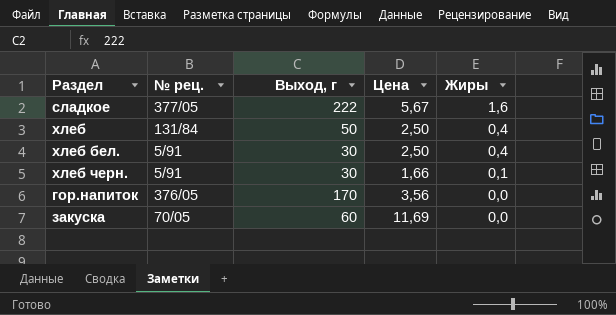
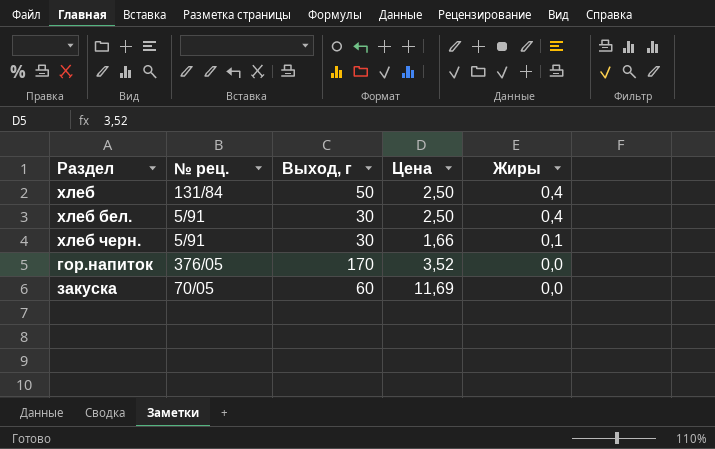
row сладкое: 377/05 | 222 | 5,67 | 1,6 -> none
гор.напиток | Цена: 3,56 -> 3,52

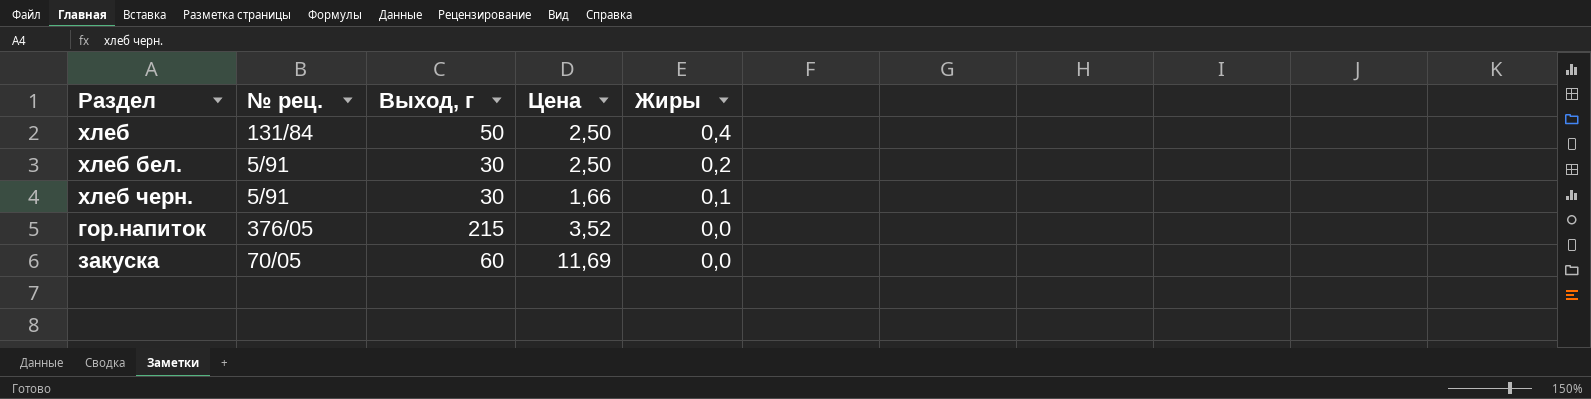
хлеб бел. | Жиры: 0,4 -> 0,2
гор.напиток | Выход, г: 170 -> 215

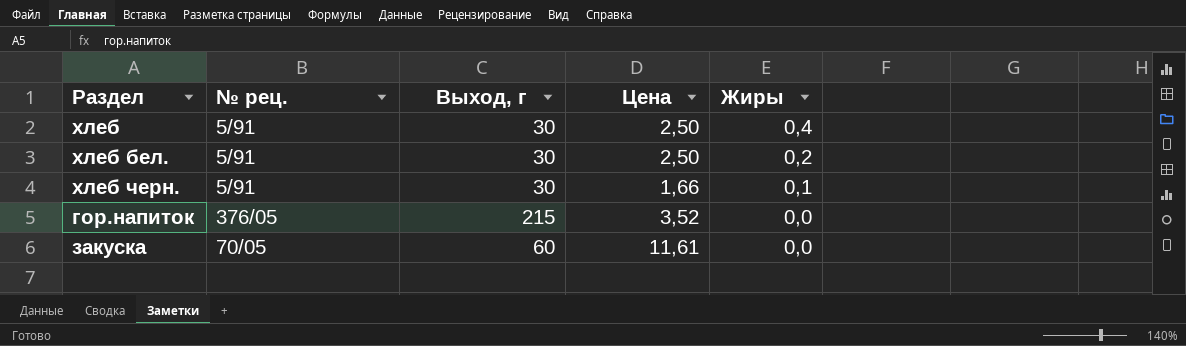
хлеб | № рец.: 131/84 -> 5/91
хлеб | Выход, г: 50 -> 30
закуска | Цена: 11,69 -> 11,61

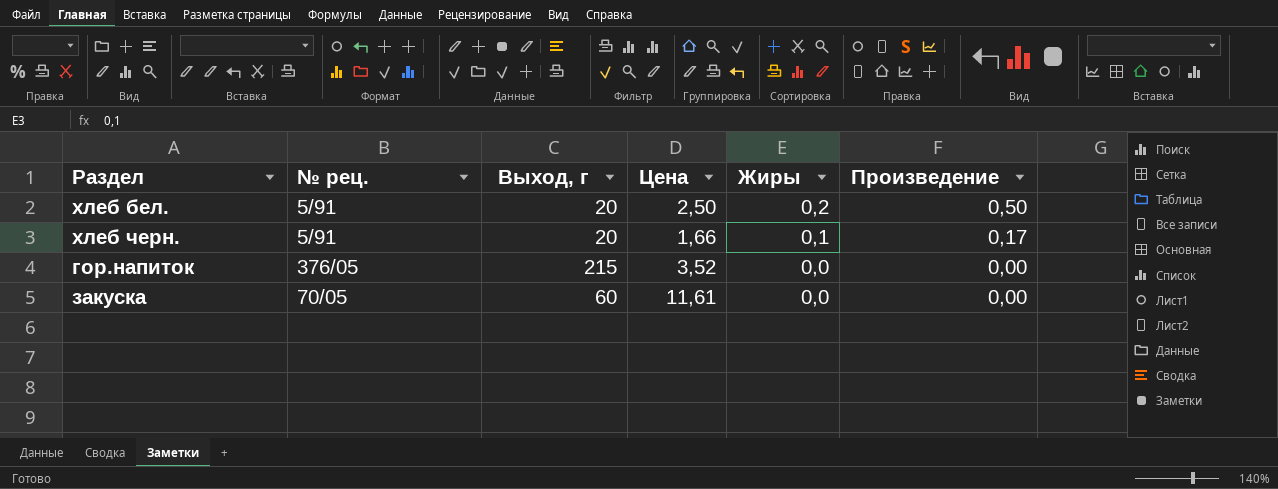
column Произведение | formula: none -> [Цена] * [Жиры]
row хлеб: 5/91 | 30 | 2,50 | 0,4 -> none
хлеб бел. | Выход, г: 30 -> 20
хлеб черн. | Выход, г: 30 -> 20

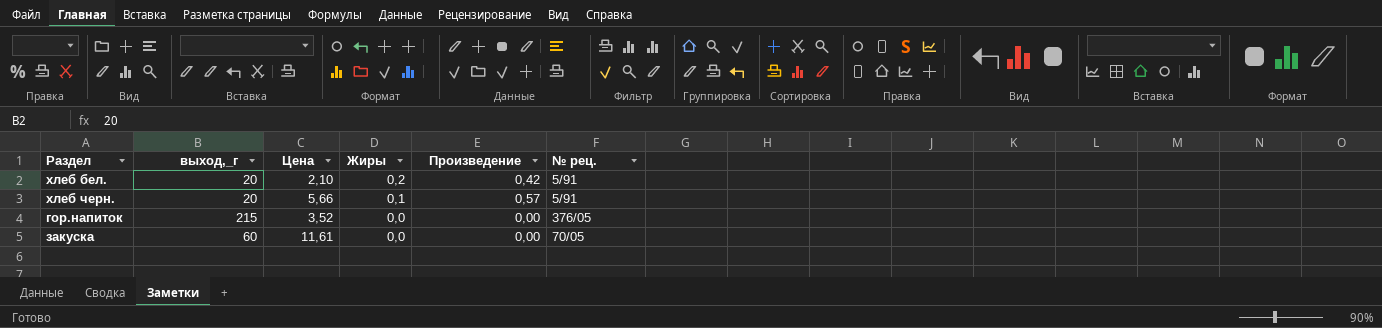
column name: Выход, г -> выход,_г
column № рец. | position: 2 -> 6
хлеб бел. | Цена: 2,50 -> 2,10
хлеб бел. | Произведение: 0,50 -> 0,42
хлеб черн. | Цена: 1,66 -> 5,66
хлеб черн. | Произведение: 0,17 -> 0,57

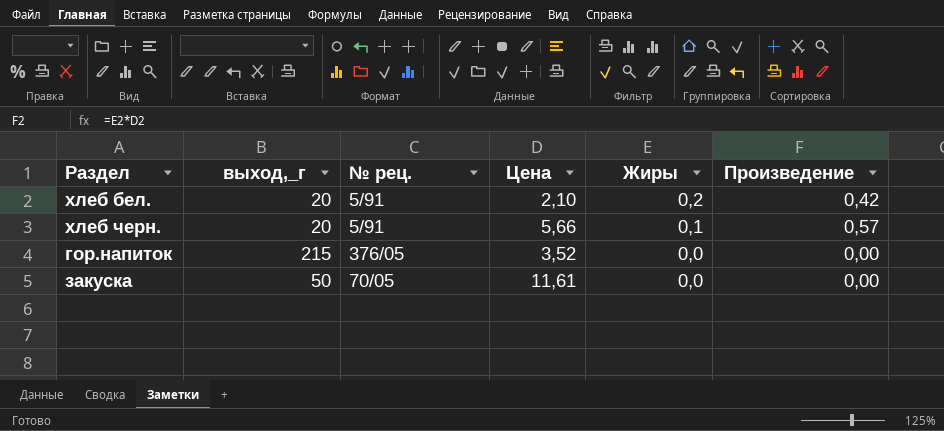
column № рец. | position: 6 -> 3
закуска | выход,_г: 60 -> 50

